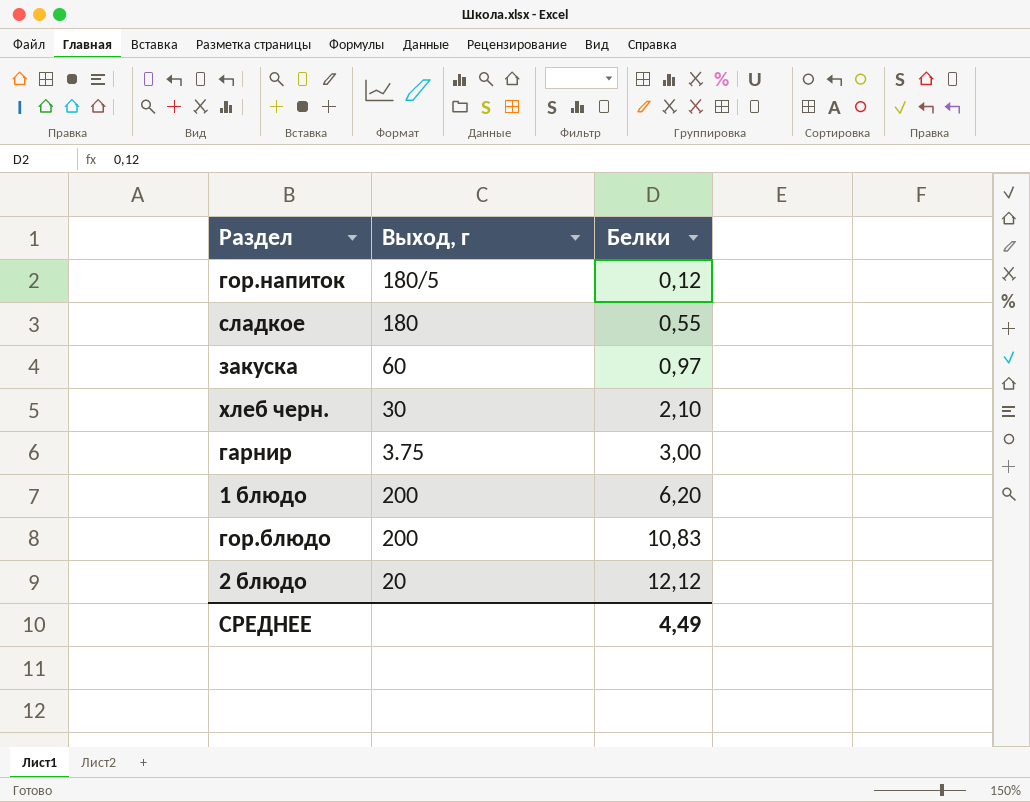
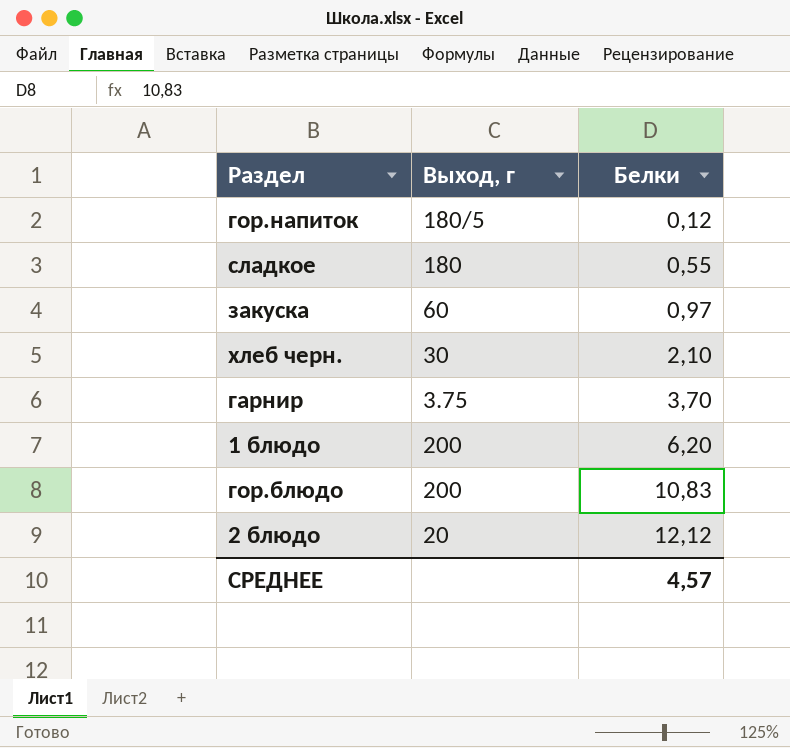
гарнир | Белки: 3,00 -> 3,70
СРЕДНЕЕ | Белки: 4,49 -> 4,57

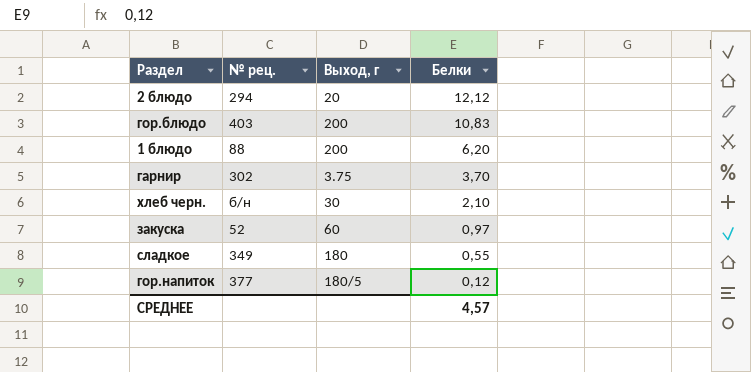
row order: Белки ascending -> Белки descending
column № рец. | position: none -> 2

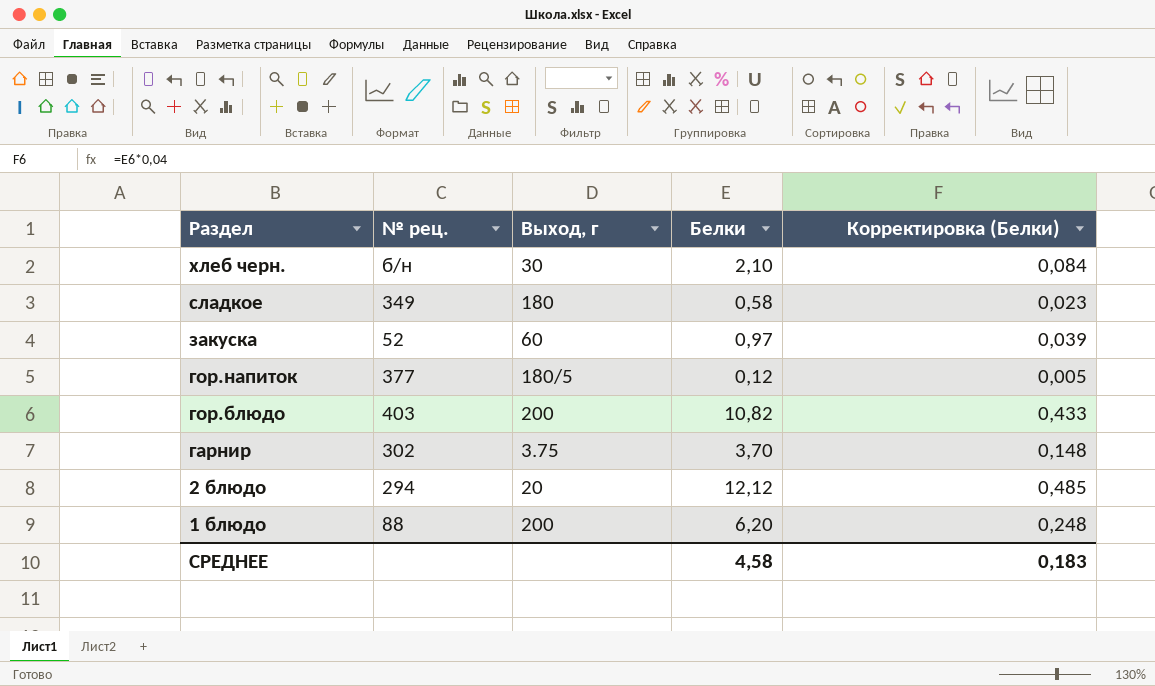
row order: Белки descending -> Раздел descending
column Корректировка (Белки) | formula: none -> [Белки] * 0,04
сладкое | Белки: 0,55 -> 0,58
гор.блюдо | Белки: 10,83 -> 10,82
СРЕДНЕЕ | Белки: 4,57 -> 4,58

